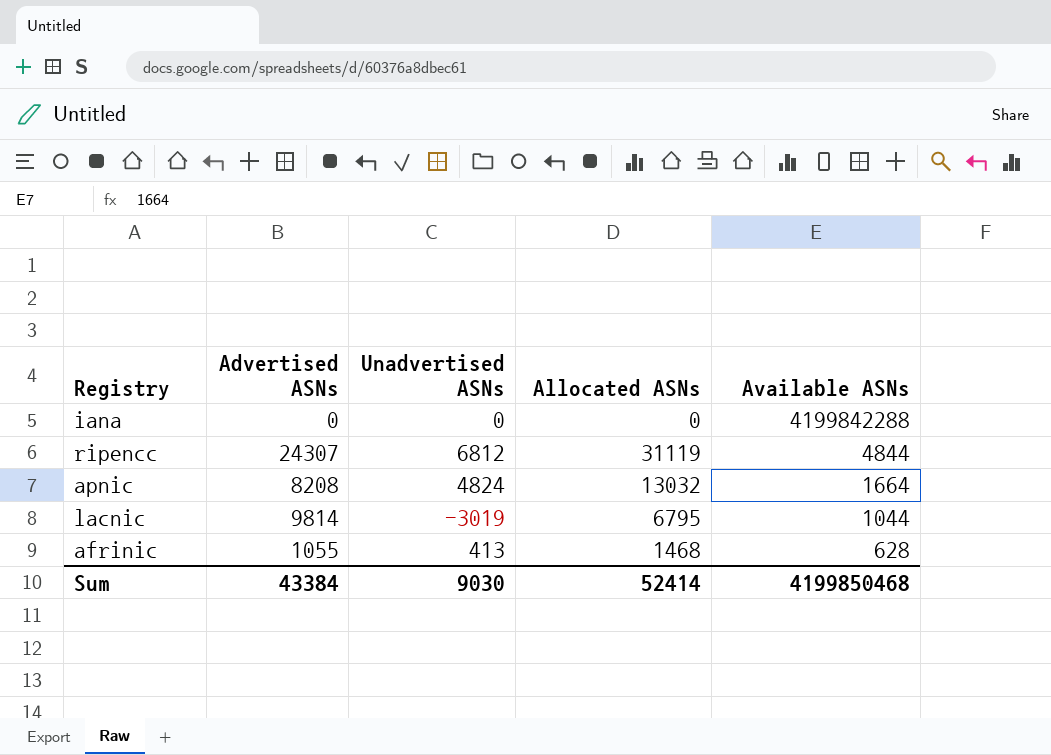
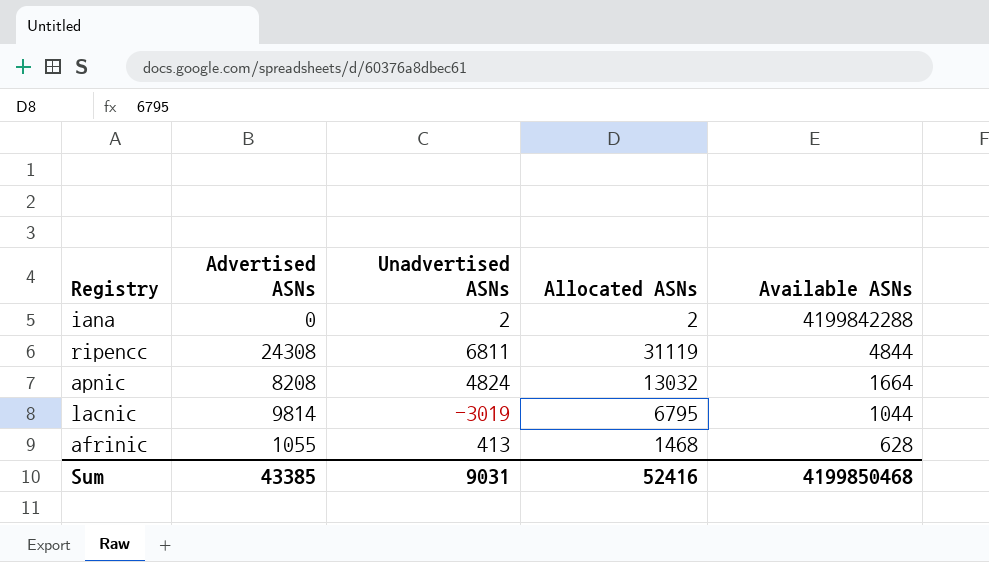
iana | Unadvertised ASNs: 0 -> 2
iana | Allocated ASNs: 0 -> 2
ripencc | Advertised ASNs: 24307 -> 24308
ripencc | Unadvertised ASNs: 6812 -> 6811
Sum | Advertised ASNs: 43384 -> 43385
Sum | Unadvertised ASNs: 9030 -> 9031
Sum | Allocated ASNs: 52414 -> 52416

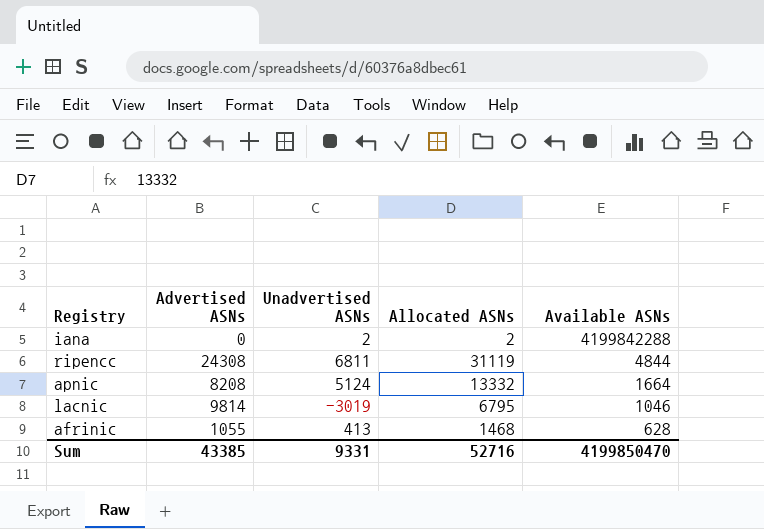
apnic | Unadvertised ASNs: 4824 -> 5124
apnic | Allocated ASNs: 13032 -> 13332
lacnic | Available ASNs: 1044 -> 1046
Sum | Unadvertised ASNs: 9031 -> 9331
Sum | Allocated ASNs: 52416 -> 52716
Sum | Available ASNs: 4199850468 -> 4199850470

